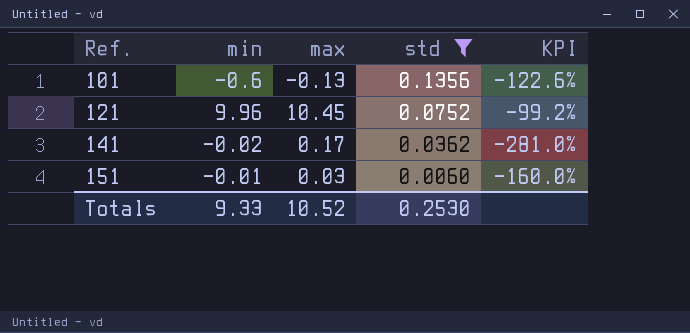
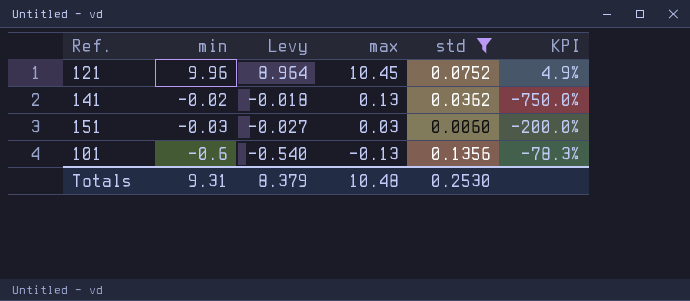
row order: Ref. ascending -> min descending
column Levy | formula: none -> [min] * 0.9
column KPI | formula: ([std] - [min]) / [min] -> ([max] - [min]) / [min]
141 | max: 0.17 -> 0.13
151 | min: -0.01 -> -0.03
Totals | min: 9.33 -> 9.31
Totals | max: 10.52 -> 10.48

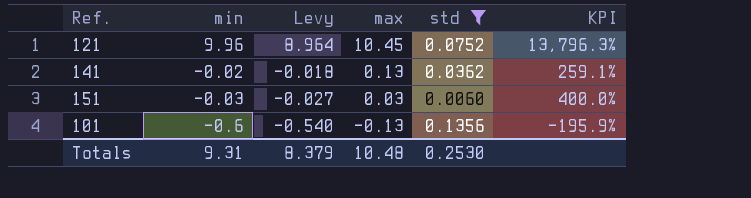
column KPI | formula: ([max] - [min]) / [min] -> ([max] - [std]) / [std]

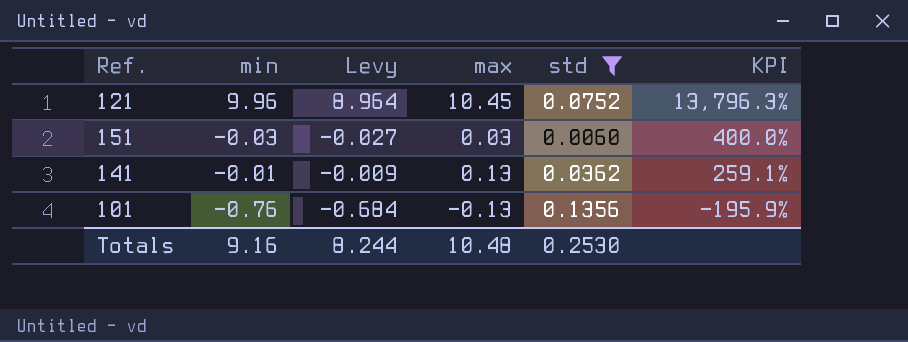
row order: min descending -> KPI descending
141 | min: -0.02 -> -0.01
141 | Levy: -0.018 -> -0.009
101 | min: -0.6 -> -0.76
101 | Levy: -0.540 -> -0.684
Totals | min: 9.31 -> 9.16
Totals | Levy: 8.379 -> 8.244

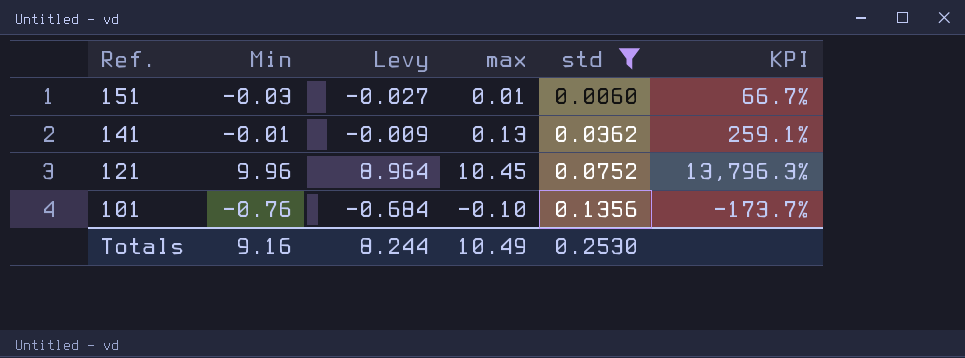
row order: KPI descending -> Ref. descending
column name: min -> Min
151 | max: 0.03 -> 0.01
151 | KPI: 400.0% -> 66.7%
101 | max: -0.13 -> -0.10
101 | KPI: -195.9% -> -173.7%
Totals | max: 10.48 -> 10.49

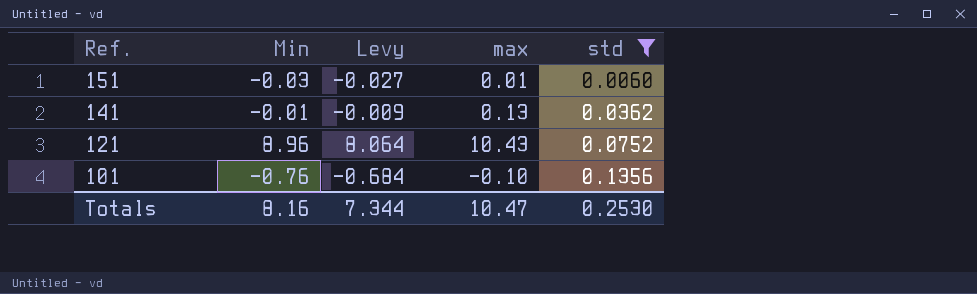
column KPI | formula: ([max] - [std]) / [std] -> none
121 | Min: 9.96 -> 8.96
121 | Levy: 8.964 -> 8.064
121 | max: 10.45 -> 10.43
Totals | Min: 9.16 -> 8.16
Totals | Levy: 8.244 -> 7.344
Totals | max: 10.49 -> 10.47

